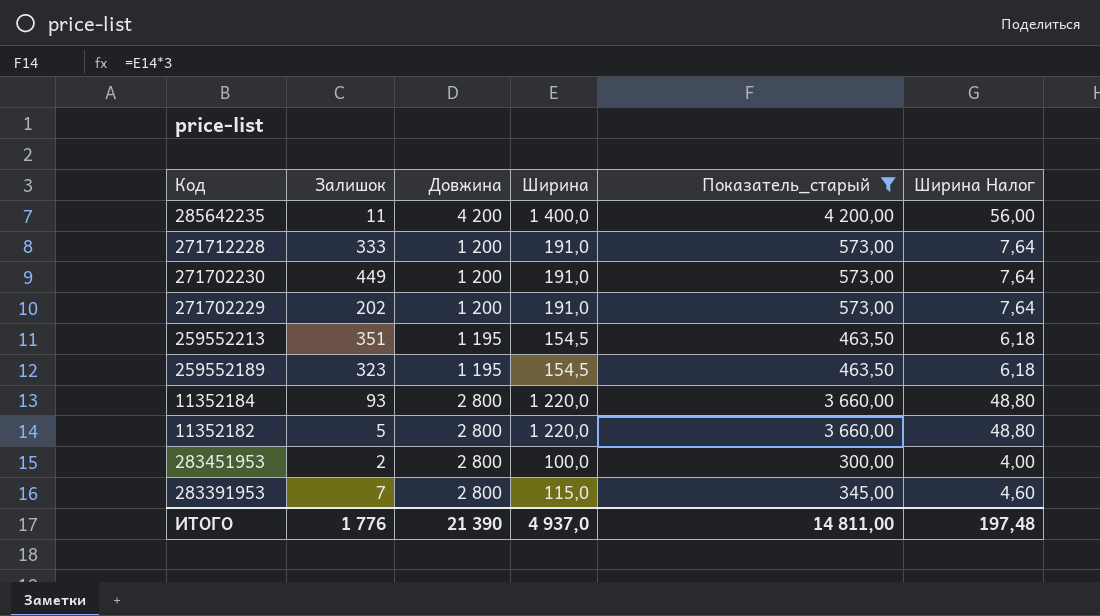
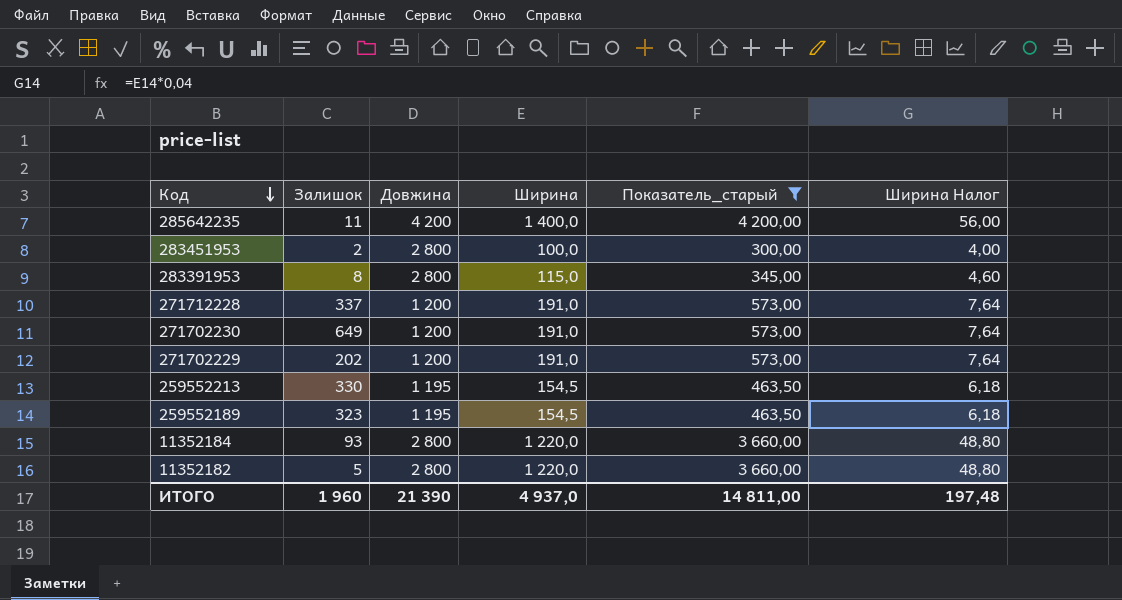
row order: none -> Код descending
283391953 | Залишок: 7 -> 8
271712228 | Залишок: 333 -> 337
271702230 | Залишок: 449 -> 649
259552213 | Залишок: 351 -> 330
ИТОГО | Залишок: 1 776 -> 1 960

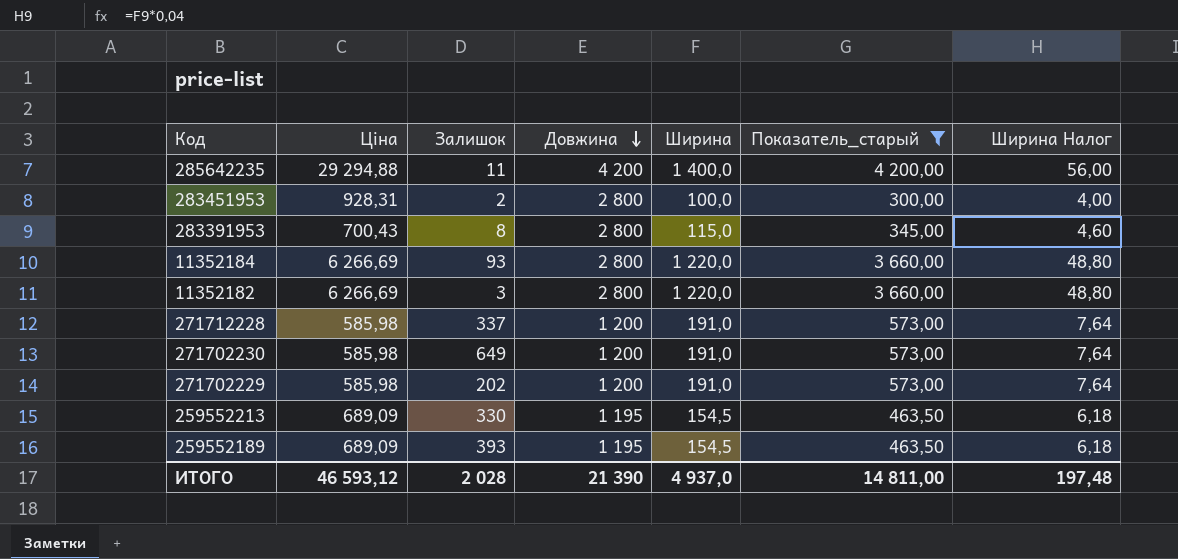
row order: Код descending -> Довжина descending
column Ціна | position: none -> 2
11352182 | Залишок: 5 -> 3
259552189 | Залишок: 323 -> 393
ИТОГО | Залишок: 1 960 -> 2 028

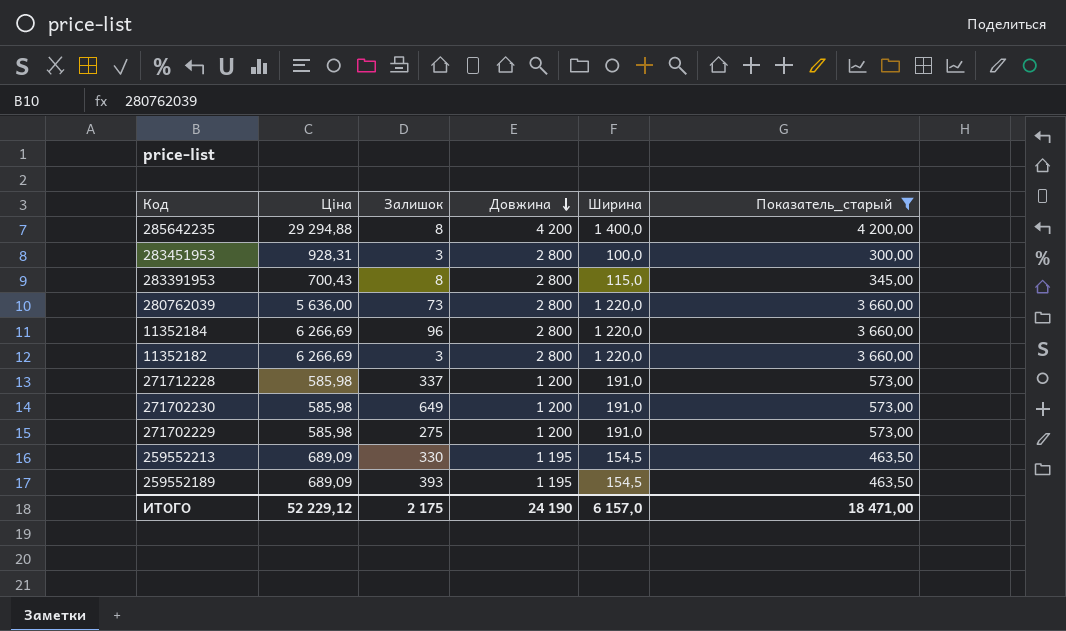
column Ширина Налог | formula: [Ширина] * 0,04 -> none
285642235 | Залишок: 11 -> 8
283451953 | Залишок: 2 -> 3
row 280762039: none -> 5 636,00 | 73 | 2 800 | 1 220,0 | 3 660,00
11352184 | Залишок: 93 -> 96
271702229 | Залишок: 202 -> 275
ИТОГО | Ціна: 46 593,12 -> 52 229,12
ИТОГО | Залишок: 2 028 -> 2 175
ИТОГО | Довжина: 21 390 -> 24 190
ИТОГО | Ширина: 4 937,0 -> 6 157,0
ИТОГО | Показатель_старый: 14 811,00 -> 18 471,00

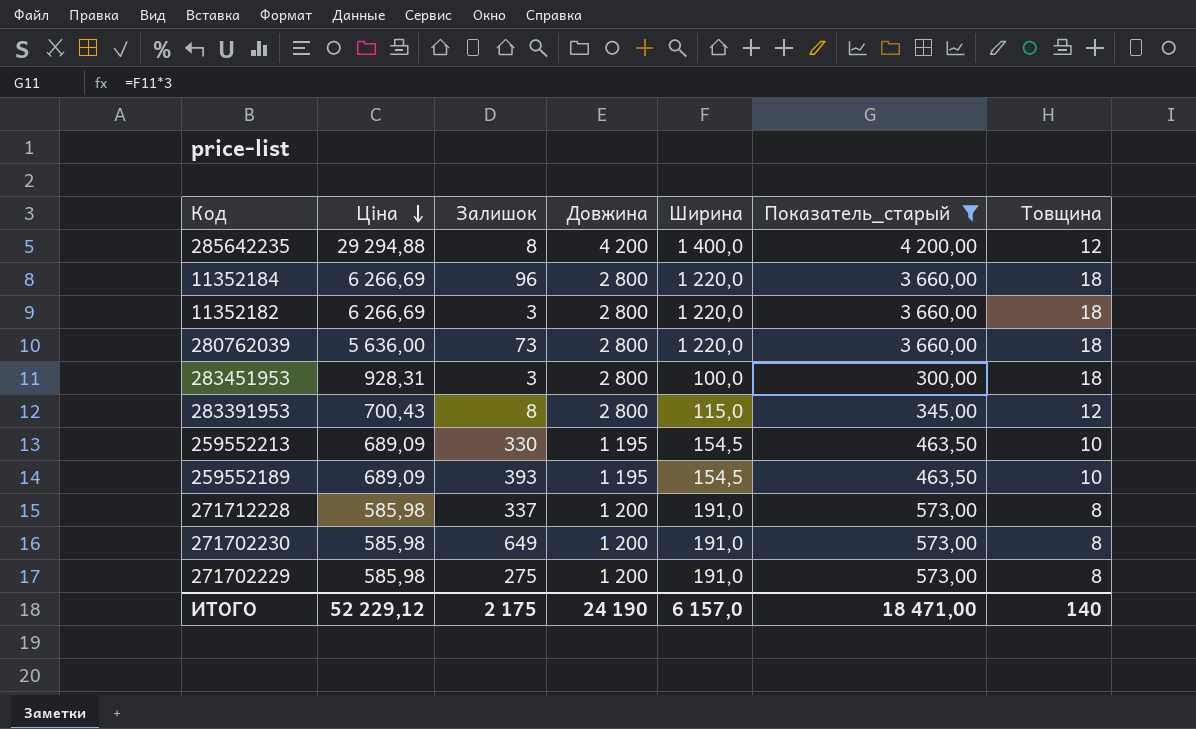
row order: Довжина descending -> Ціна descending
column Товщина | position: none -> 7

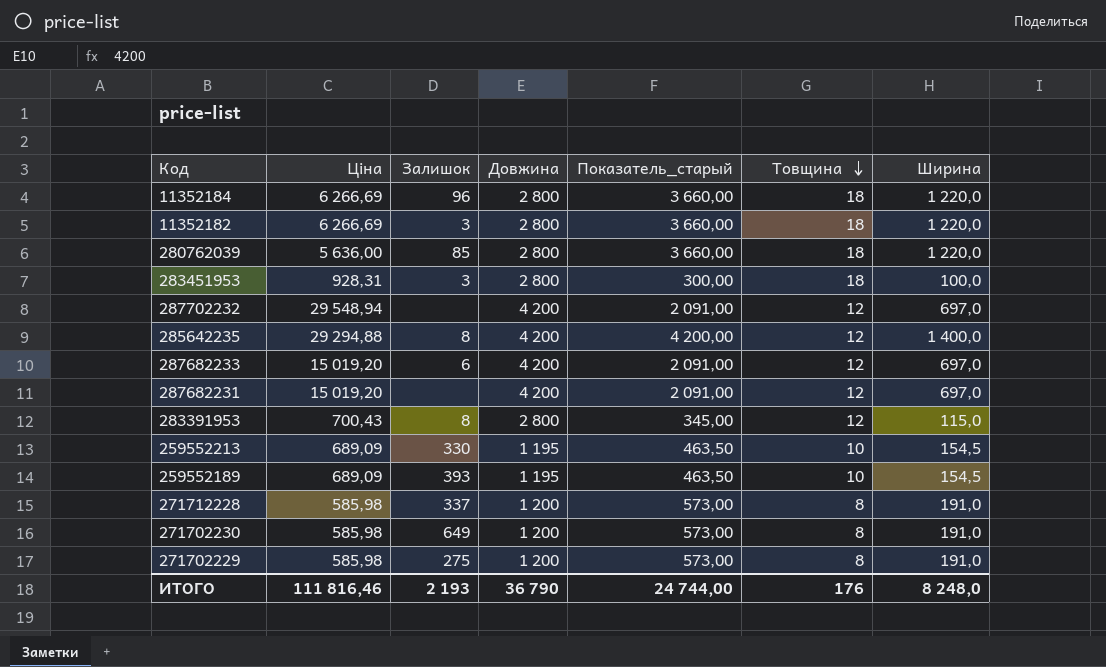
filter: Показатель_старый != 2 091,00 -> none
row order: Ціна descending -> Товщина descending
column Ширина | position: 5 -> 7
280762039 | Залишок: 73 -> 85
ИТОГО | Ціна: 52 229,12 -> 111 816,46
ИТОГО | Залишок: 2 175 -> 2 193
ИТОГО | Довжина: 24 190 -> 36 790
ИТОГО | Показатель_старый: 18 471,00 -> 24 744,00
ИТОГО | Товщина: 140 -> 176
ИТОГО | Ширина: 6 157,0 -> 8 248,0

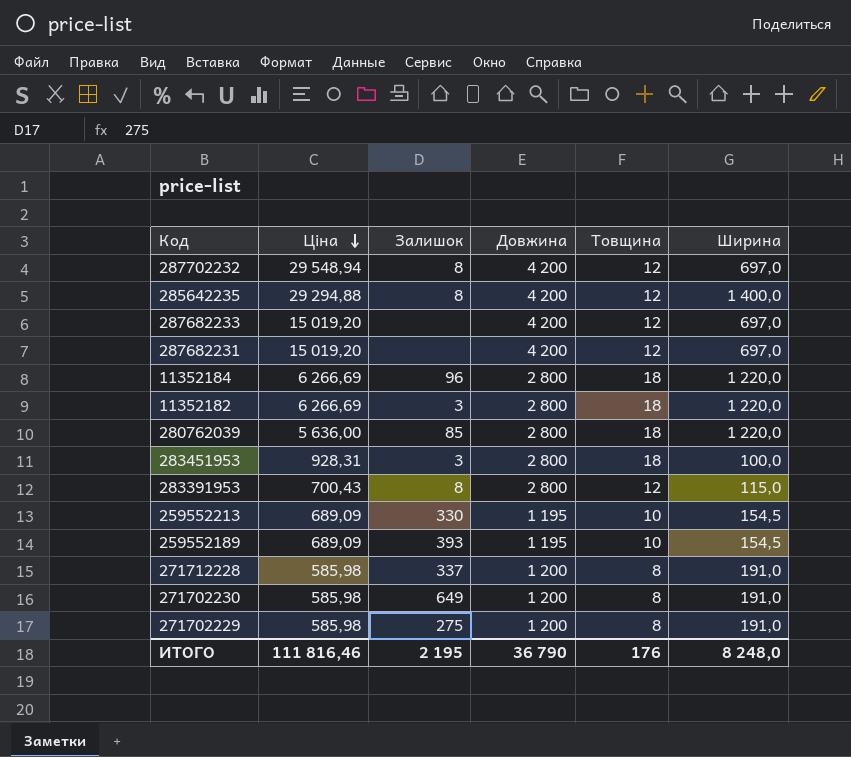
row order: Товщина descending -> Ціна descending
column Показатель_старый | formula: [Ширина] * 3 -> none
287702232 | Залишок: none -> 8
287682233 | Залишок: 6 -> none
ИТОГО | Залишок: 2 193 -> 2 195

